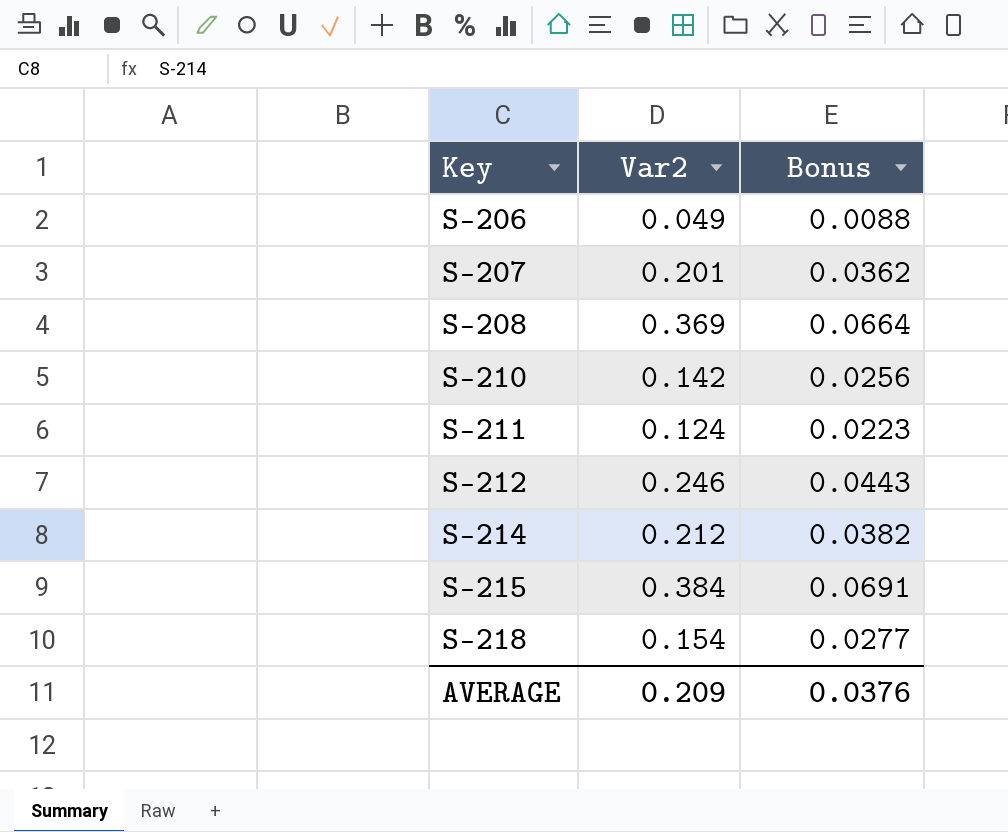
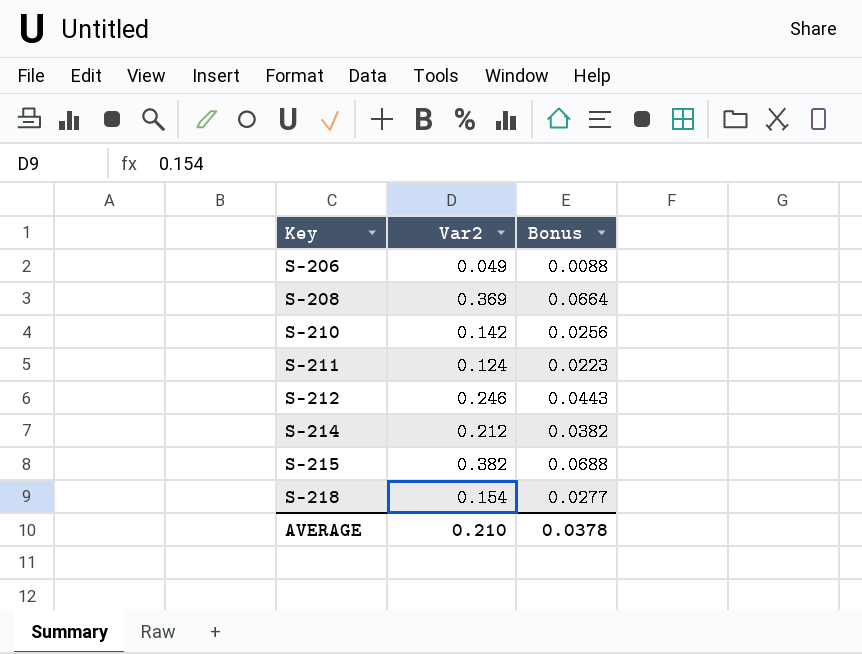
row S-207: 0.201 | 0.0362 -> none
S-215 | Var2: 0.384 -> 0.382
S-215 | Bonus: 0.0691 -> 0.0688
AVERAGE | Var2: 0.209 -> 0.210
AVERAGE | Bonus: 0.0376 -> 0.0378

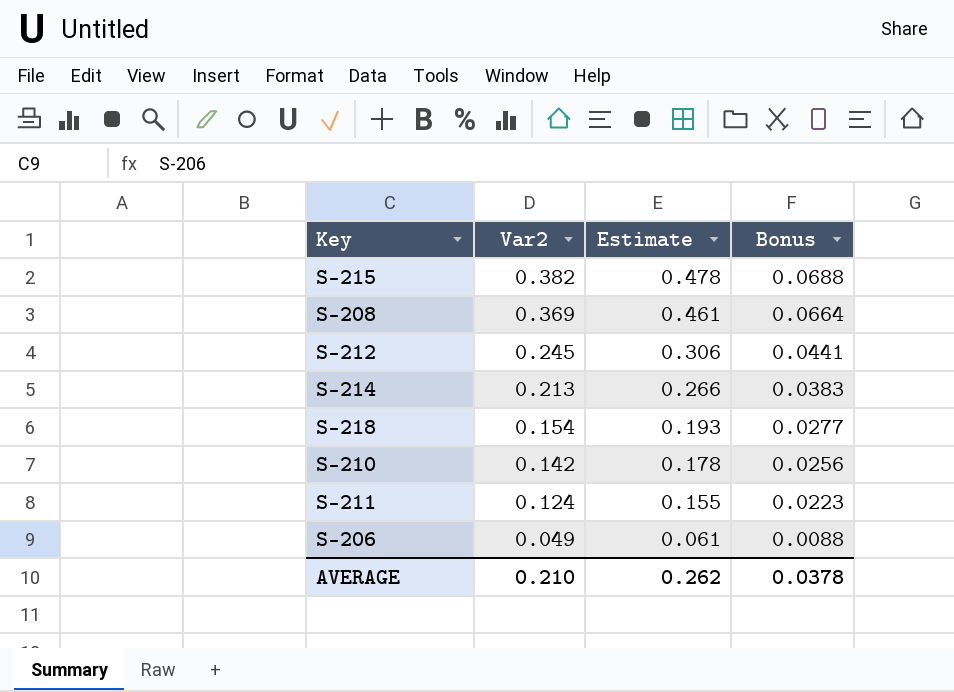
row order: Key ascending -> Var2 descending
column Estimate | formula: none -> [Var2] * 1.25
S-212 | Var2: 0.246 -> 0.245
S-212 | Bonus: 0.0443 -> 0.0441
S-214 | Var2: 0.212 -> 0.213
S-214 | Bonus: 0.0382 -> 0.0383

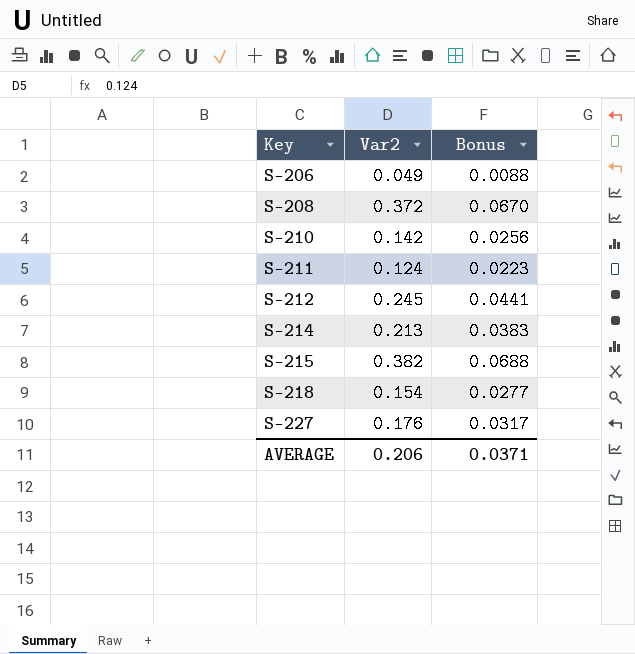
row order: Var2 descending -> Key ascending
column Estimate | formula: [Var2] * 1.25 -> none
S-208 | Var2: 0.369 -> 0.372
S-208 | Bonus: 0.0664 -> 0.0670
row S-227: none -> 0.176 | 0.0317
AVERAGE | Var2: 0.210 -> 0.206
AVERAGE | Bonus: 0.0378 -> 0.0371

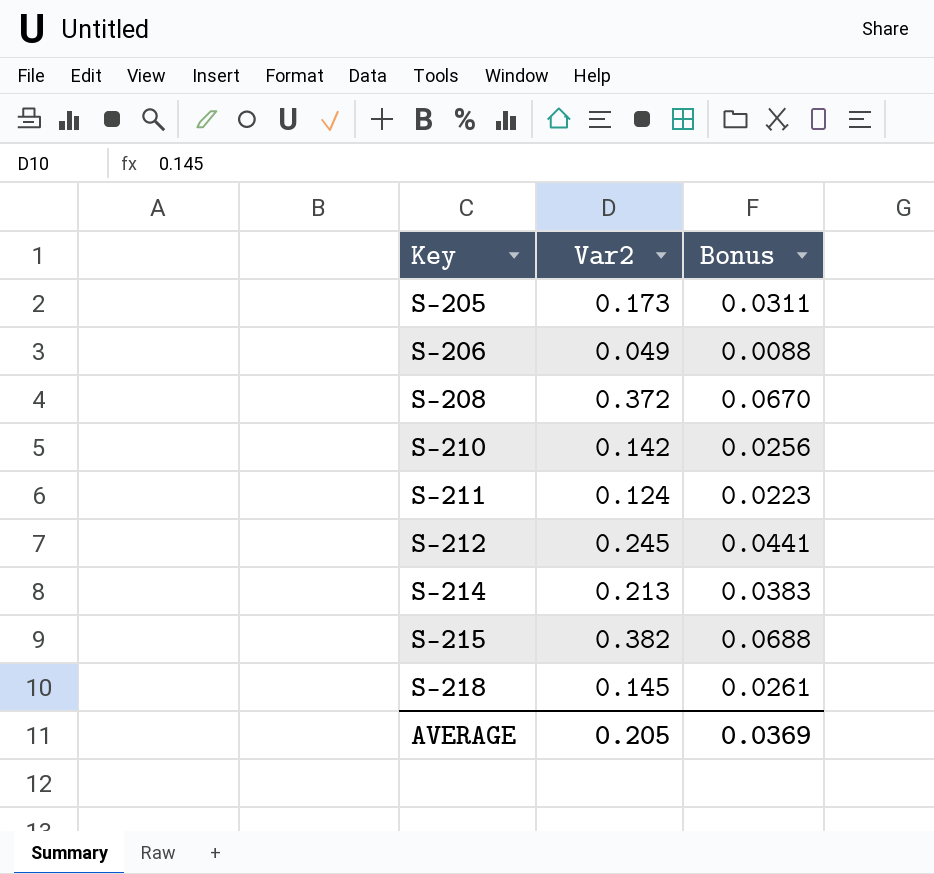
row S-227: 0.176 | 0.0317 -> none
row S-205: none -> 0.173 | 0.0311
S-218 | Var2: 0.154 -> 0.145
S-218 | Bonus: 0.0277 -> 0.0261
AVERAGE | Var2: 0.206 -> 0.205
AVERAGE | Bonus: 0.0371 -> 0.0369

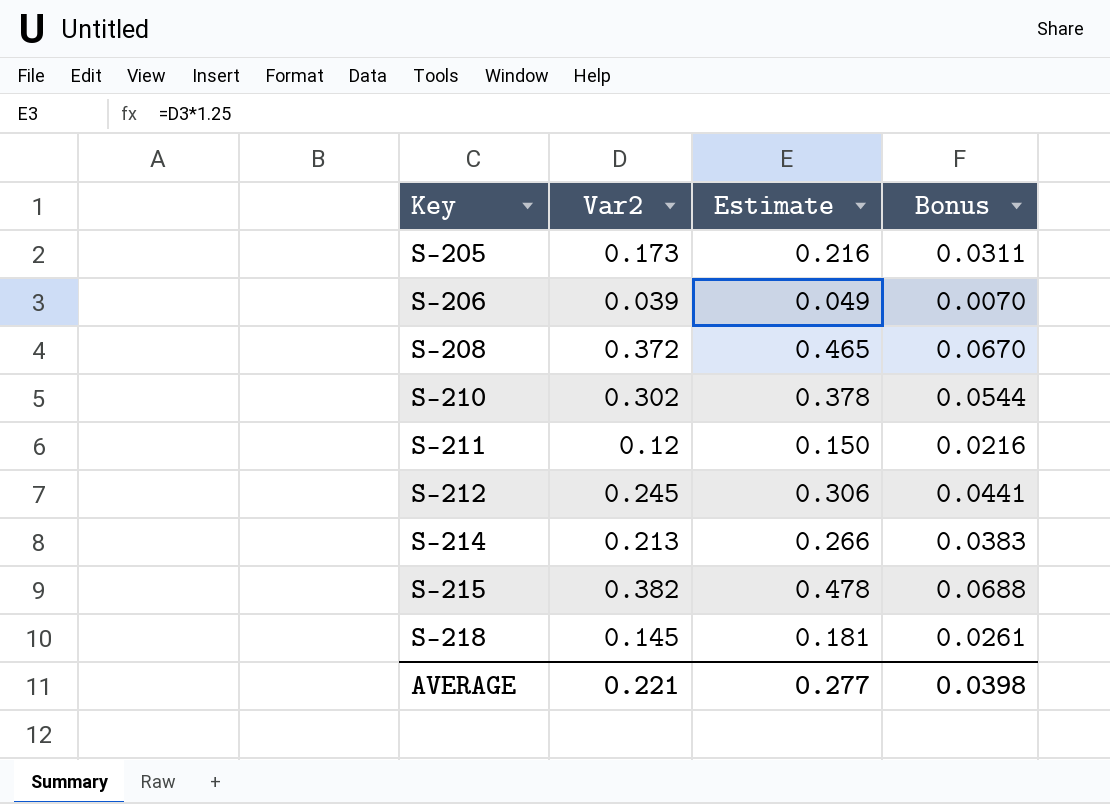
column Estimate | formula: none -> [Var2] * 1.25
S-206 | Var2: 0.049 -> 0.039
S-206 | Bonus: 0.0088 -> 0.0070
S-210 | Var2: 0.142 -> 0.302
S-210 | Bonus: 0.0256 -> 0.0544
S-211 | Var2: 0.124 -> 0.12
S-211 | Bonus: 0.0223 -> 0.0216
AVERAGE | Var2: 0.205 -> 0.221
AVERAGE | Bonus: 0.0369 -> 0.0398

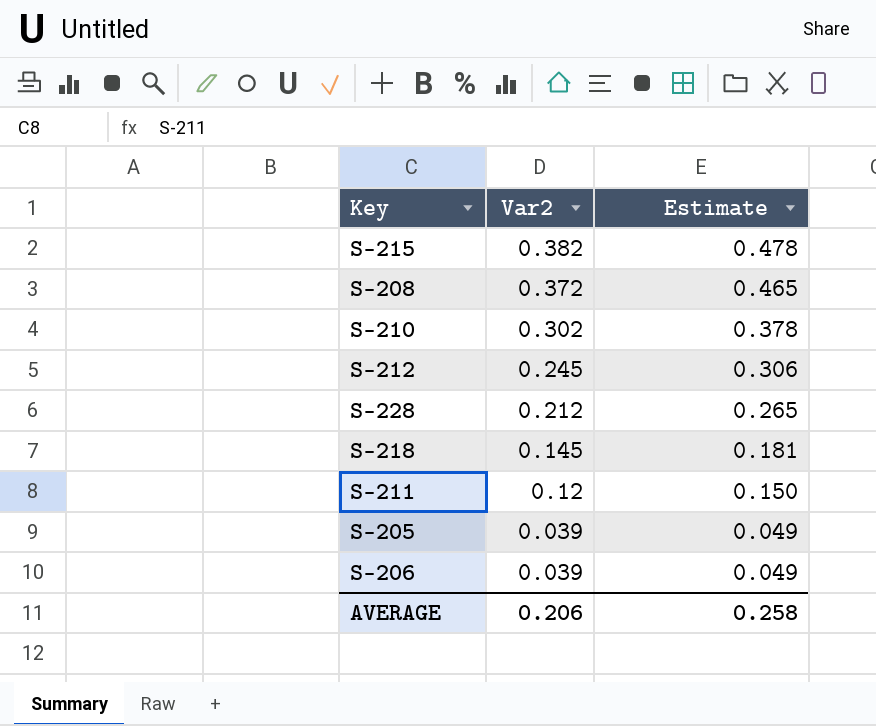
row order: Key ascending -> Var2 descending
column Bonus | formula: [Var2] * 0.18 -> none
row S-214: 0.213 | 0.266 | 0.0383 -> none
row S-228: none -> 0.212 | 0.265
S-205 | Var2: 0.173 -> 0.039
S-205 | Estimate: 0.216 -> 0.049
AVERAGE | Var2: 0.221 -> 0.206
AVERAGE | Estimate: 0.277 -> 0.258

